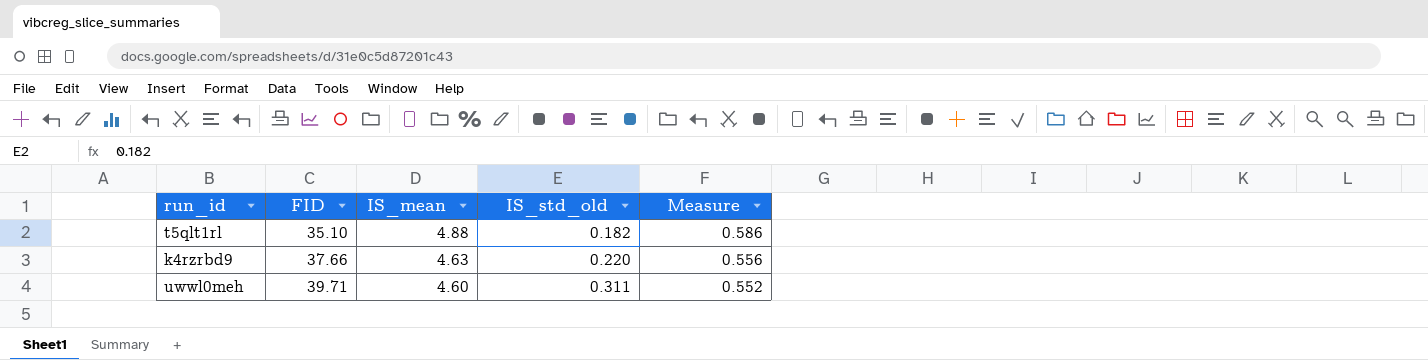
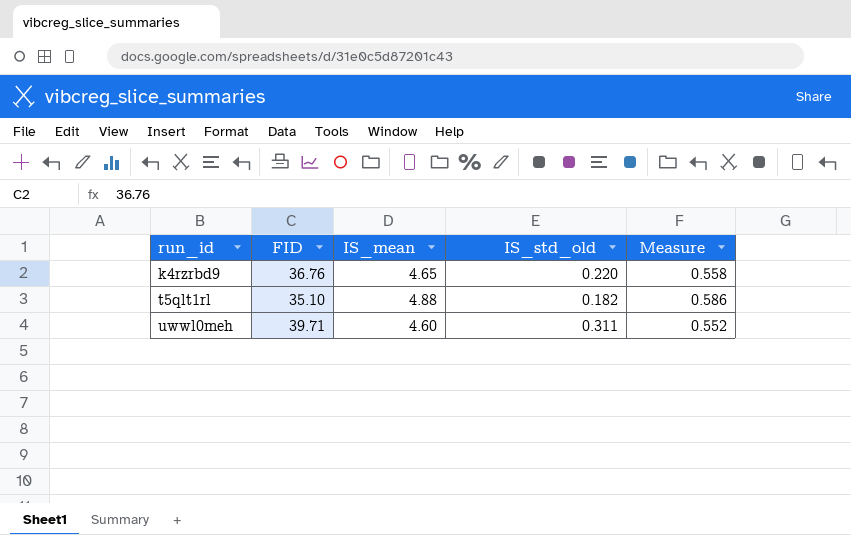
row order: FID ascending -> run_id ascending
k4rzrbd9 | FID: 37.66 -> 36.76
k4rzrbd9 | IS_mean: 4.63 -> 4.65
k4rzrbd9 | Measure: 0.556 -> 0.558

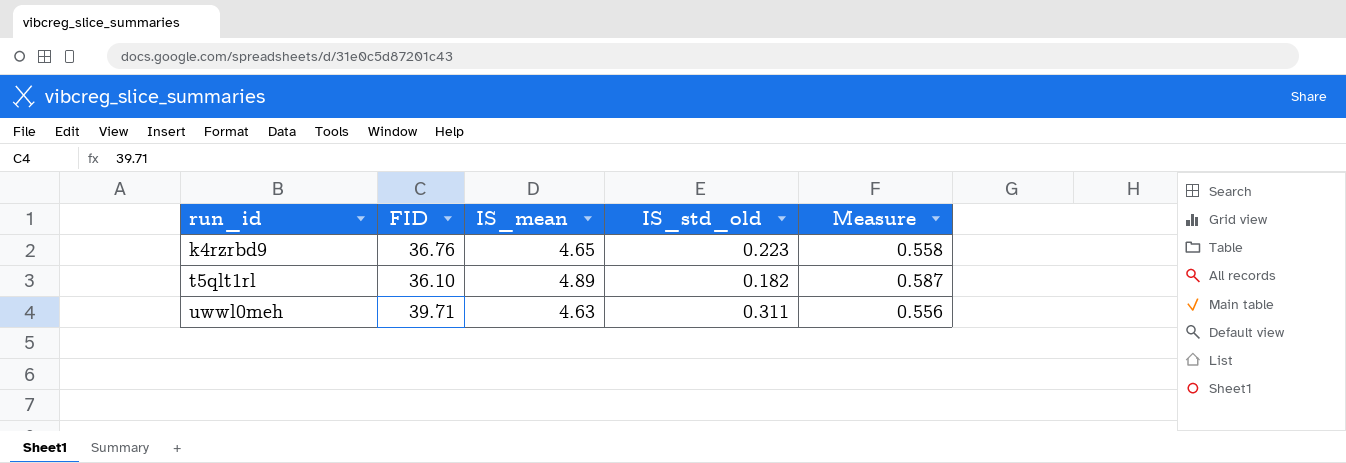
k4rzrbd9 | IS_std_old: 0.220 -> 0.223
t5qlt1rl | FID: 35.10 -> 36.10
t5qlt1rl | IS_mean: 4.88 -> 4.89
t5qlt1rl | Measure: 0.586 -> 0.587
uwwl0meh | IS_mean: 4.60 -> 4.63
uwwl0meh | Measure: 0.552 -> 0.556

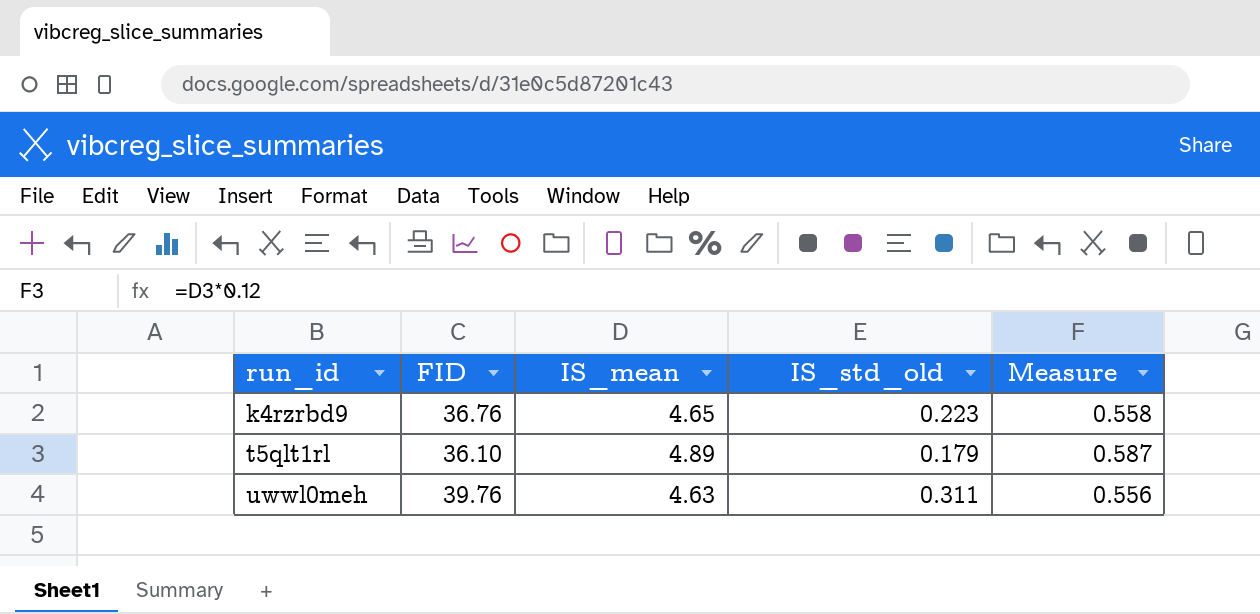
t5qlt1rl | IS_std_old: 0.182 -> 0.179
uwwl0meh | FID: 39.71 -> 39.76

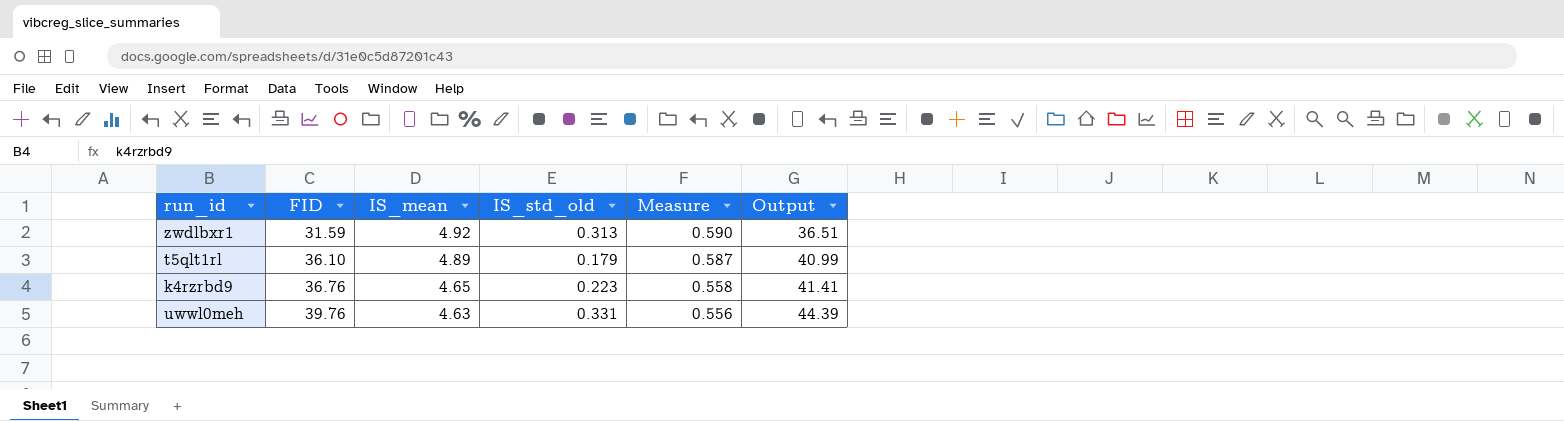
row order: run_id ascending -> FID ascending
column Output | formula: none -> [FID] + [IS_mean]
row zwdlbxr1: none -> 31.59 | 4.92 | 0.313 | 0.590 | 36.51
uwwl0meh | IS_std_old: 0.311 -> 0.331

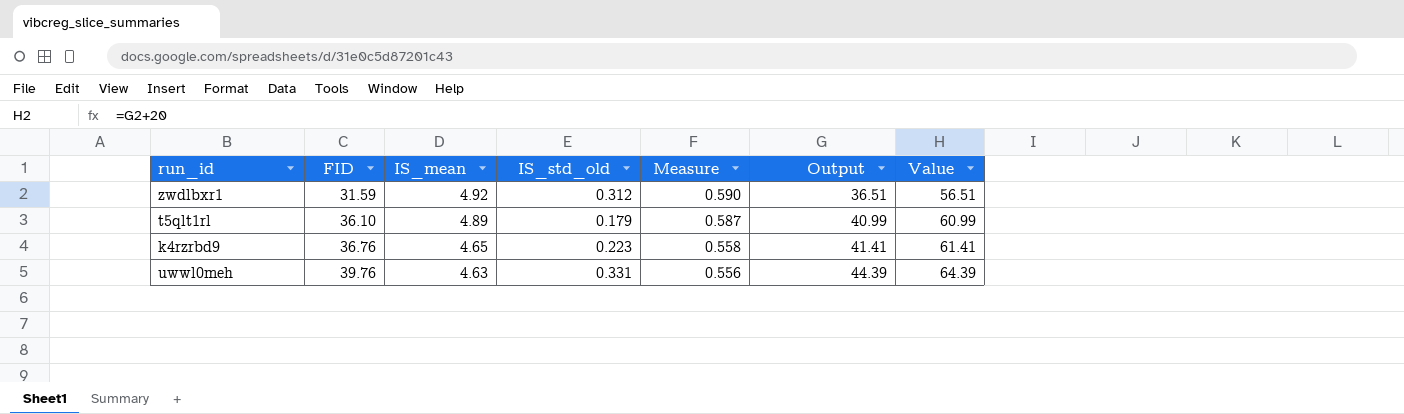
column Value | formula: none -> [Output] + 20
zwdlbxr1 | IS_std_old: 0.313 -> 0.312

